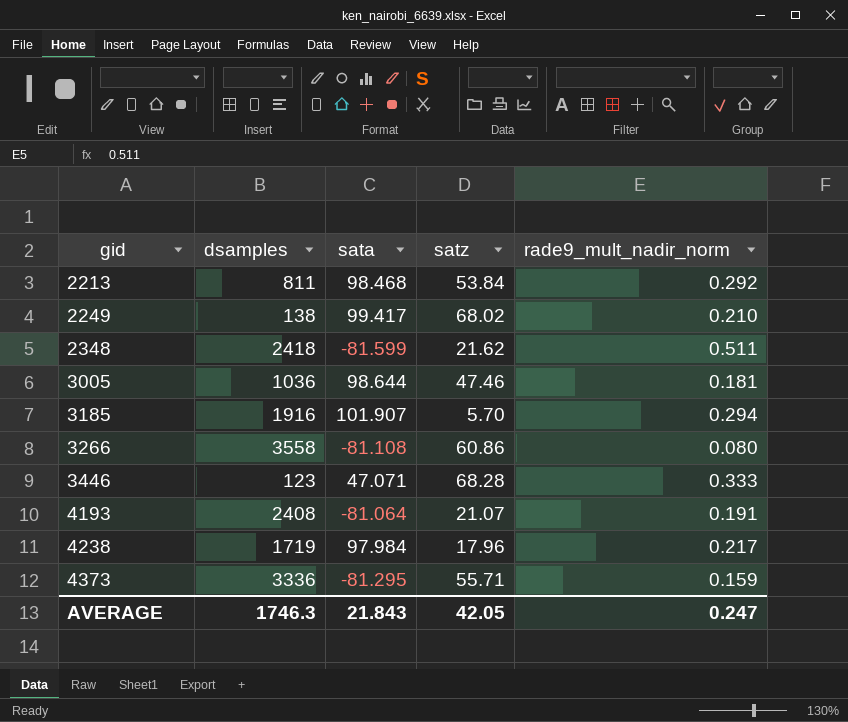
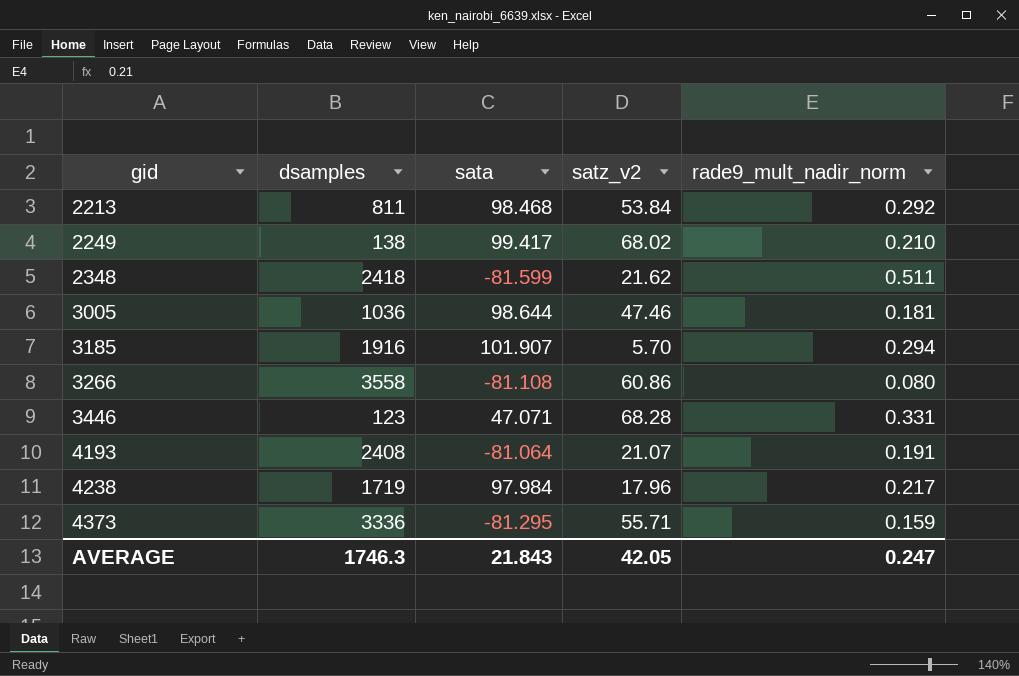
column name: satz -> satz_v2
3446 | rade9_mult_nadir_norm: 0.333 -> 0.331

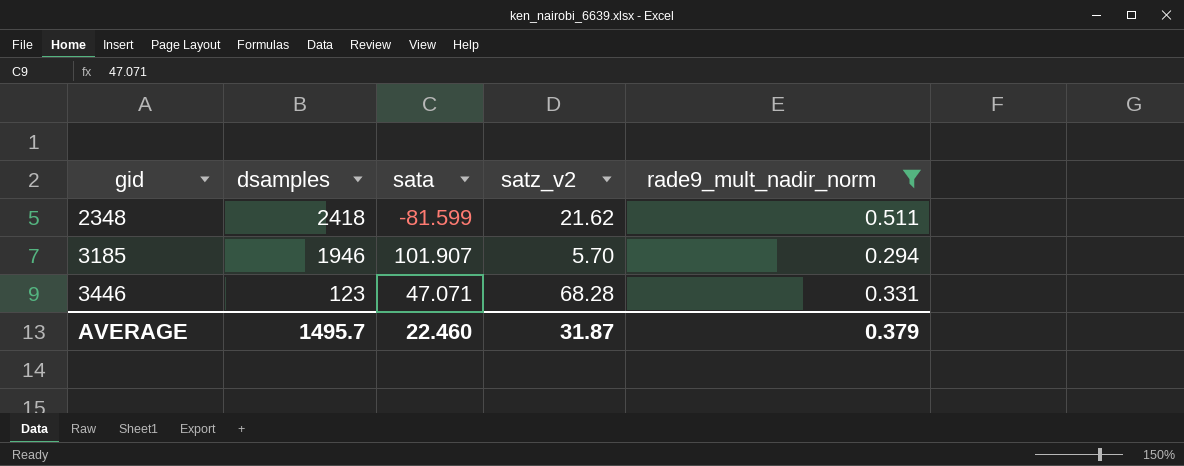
filter: none -> rade9_mult_nadir_norm >= 0.294
3185 | dsamples: 1916 -> 1946
AVERAGE | dsamples: 1746.3 -> 1495.7
AVERAGE | sata: 21.843 -> 22.460
AVERAGE | satz_v2: 42.05 -> 31.87
AVERAGE | rade9_mult_nadir_norm: 0.247 -> 0.379

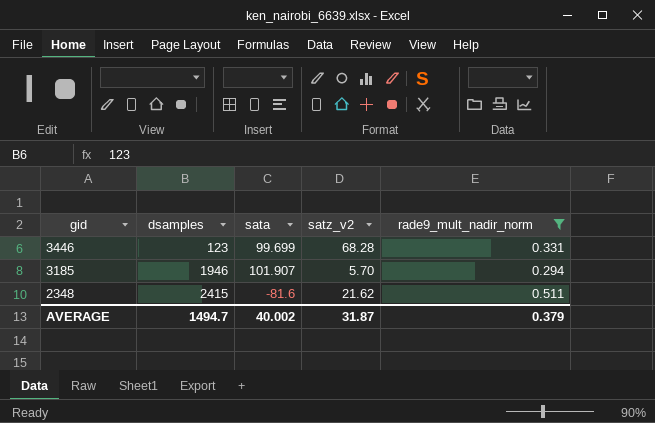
row order: gid ascending -> gid descending
3446 | sata: 47.071 -> 99.699
2348 | dsamples: 2418 -> 2415
2348 | sata: -81.599 -> -81.6
AVERAGE | dsamples: 1495.7 -> 1494.7
AVERAGE | sata: 22.460 -> 40.002

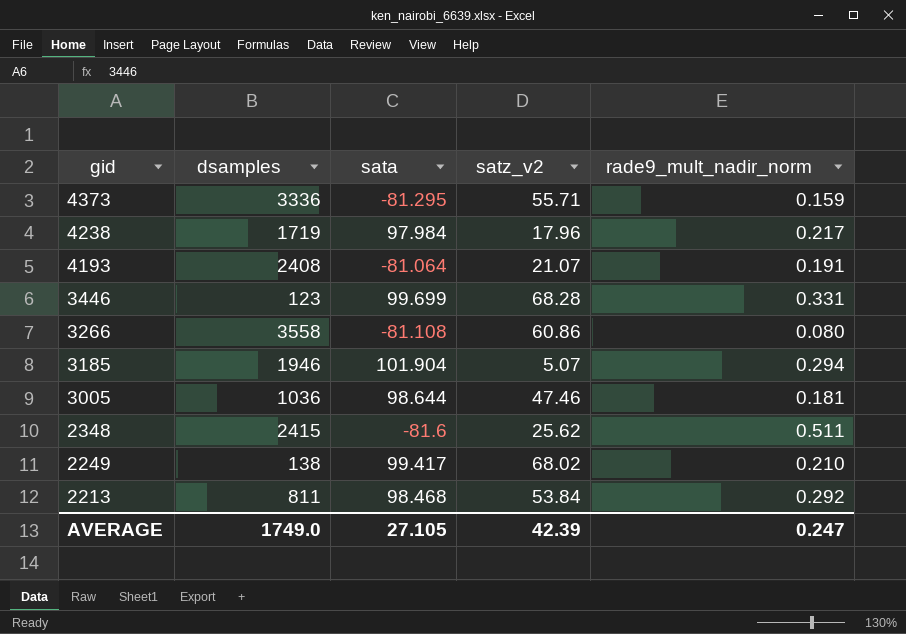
filter: rade9_mult_nadir_norm >= 0.294 -> none
3185 | sata: 101.907 -> 101.904
3185 | satz_v2: 5.70 -> 5.07
2348 | satz_v2: 21.62 -> 25.62
AVERAGE | dsamples: 1494.7 -> 1749.0
AVERAGE | sata: 40.002 -> 27.105
AVERAGE | satz_v2: 31.87 -> 42.39
AVERAGE | rade9_mult_nadir_norm: 0.379 -> 0.247

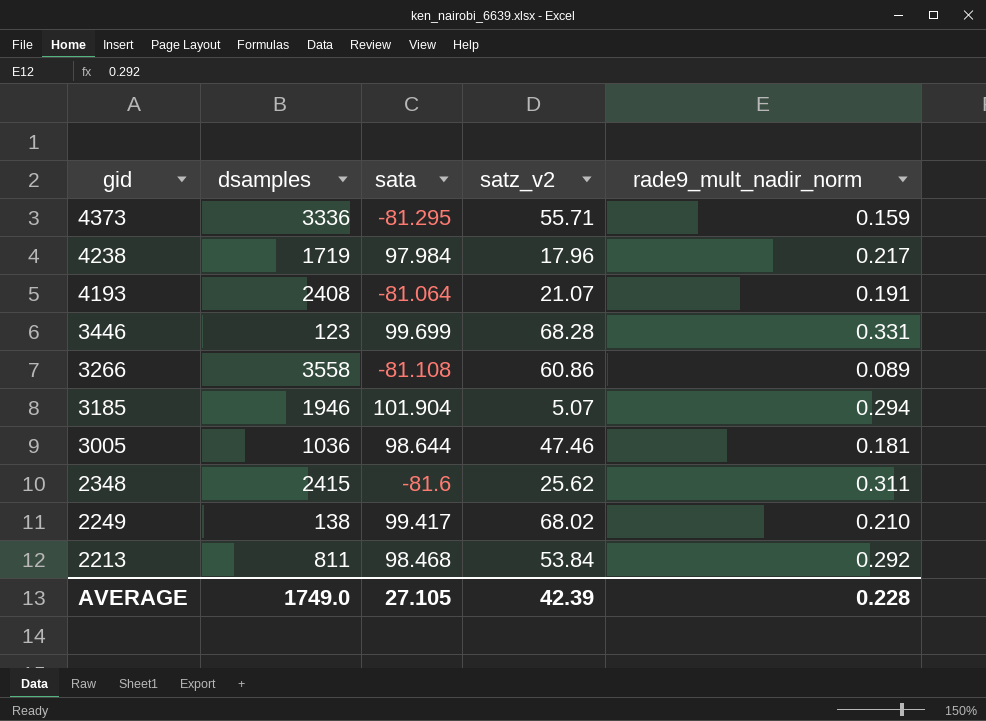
3266 | rade9_mult_nadir_norm: 0.080 -> 0.089
2348 | rade9_mult_nadir_norm: 0.511 -> 0.311
AVERAGE | rade9_mult_nadir_norm: 0.247 -> 0.228

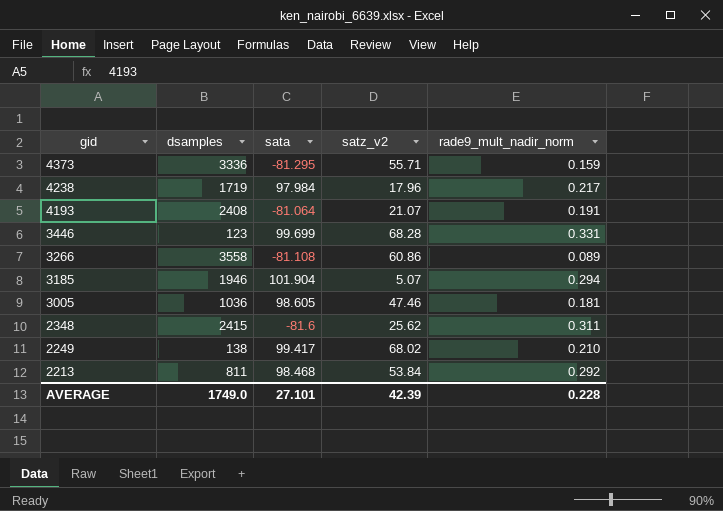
3005 | sata: 98.644 -> 98.605
AVERAGE | sata: 27.105 -> 27.101

